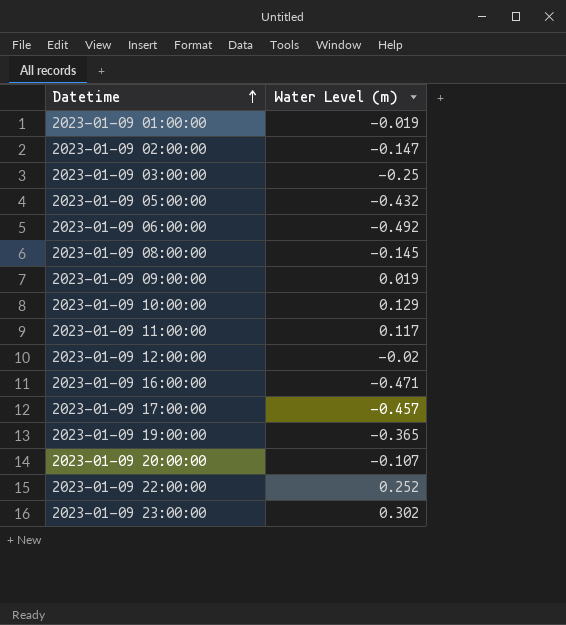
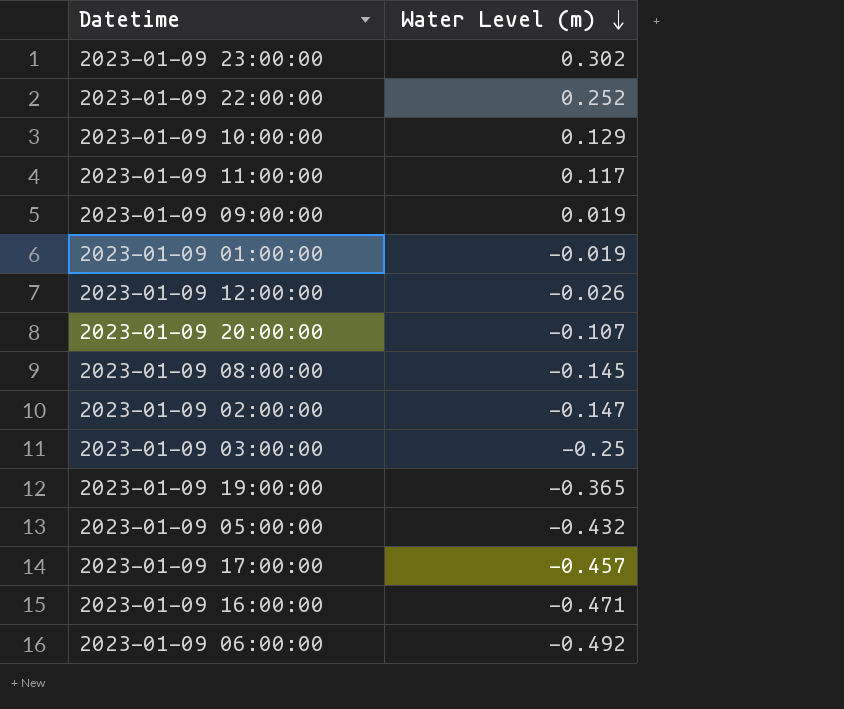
row order: Datetime ascending -> Water Level (m) descending
2023-01-09 12:00:00 | Water Level (m): -0.02 -> -0.026

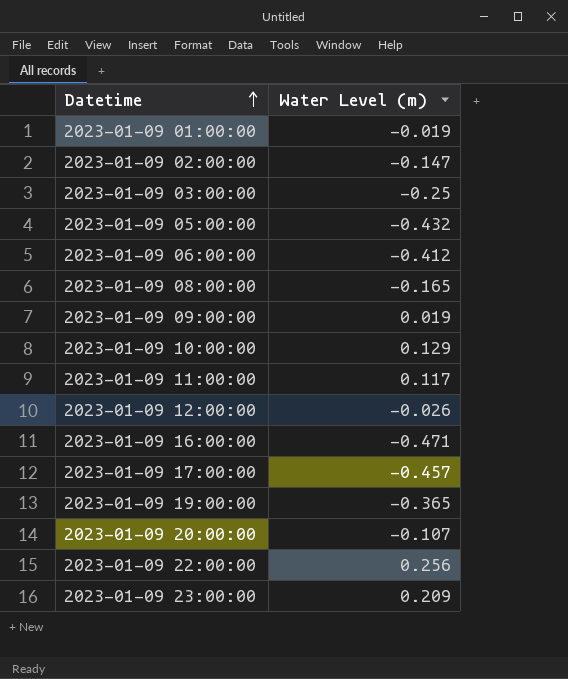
row order: Water Level (m) descending -> Datetime ascending
2023-01-09 06:00:00 | Water Level (m): -0.492 -> -0.412
2023-01-09 08:00:00 | Water Level (m): -0.145 -> -0.165
2023-01-09 22:00:00 | Water Level (m): 0.252 -> 0.256
2023-01-09 23:00:00 | Water Level (m): 0.302 -> 0.209

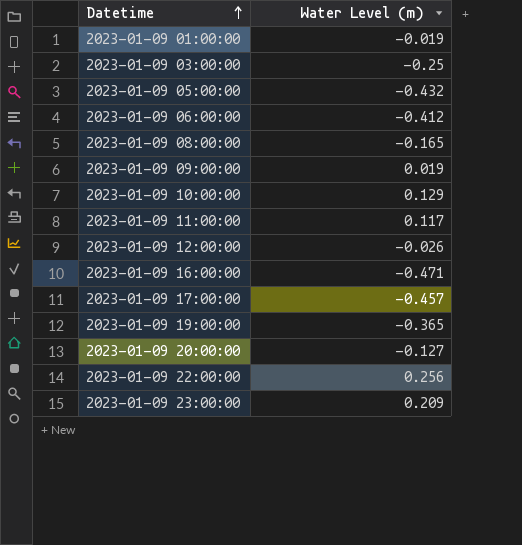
row 2023-01-09 02:00:00: -0.147 -> none
2023-01-09 20:00:00 | Water Level (m): -0.107 -> -0.127

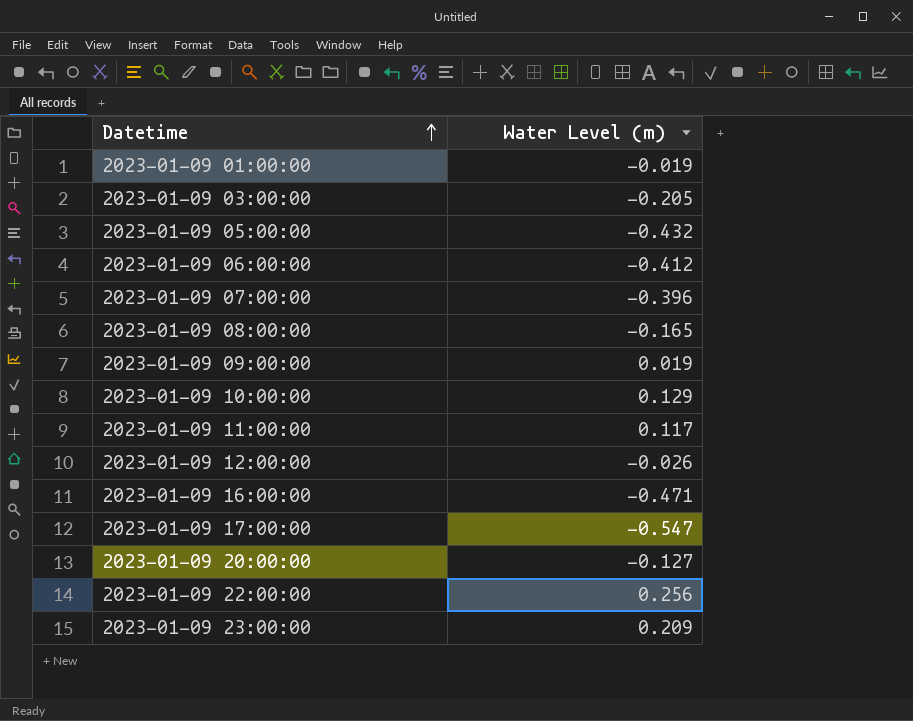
row 2023-01-09 19:00:00: -0.365 -> none
2023-01-09 03:00:00 | Water Level (m): -0.25 -> -0.205
row 2023-01-09 07:00:00: none -> -0.396
2023-01-09 17:00:00 | Water Level (m): -0.457 -> -0.547

